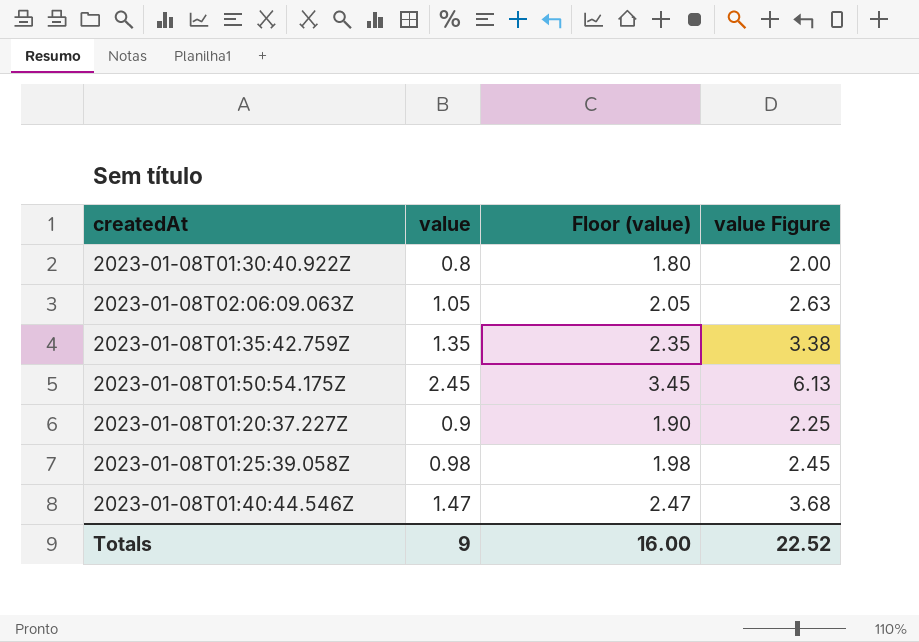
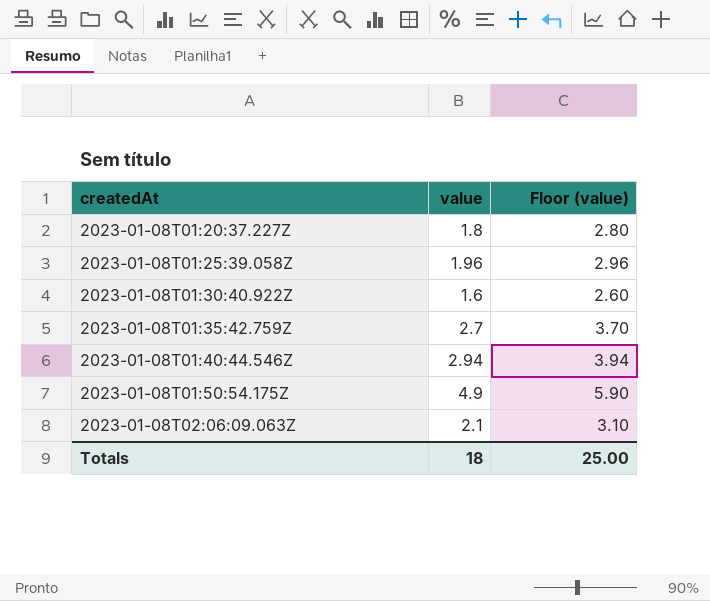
row order: none -> createdAt ascending
column value Figure | formula: [value] * 2.5 -> none
2023-01-08T01:20:37.227Z | value: 0.9 -> 1.8
2023-01-08T01:20:37.227Z | Floor (value): 1.90 -> 2.80
2023-01-08T01:25:39.058Z | value: 0.98 -> 1.96
2023-01-08T01:25:39.058Z | Floor (value): 1.98 -> 2.96
2023-01-08T01:30:40.922Z | value: 0.8 -> 1.6
2023-01-08T01:30:40.922Z | Floor (value): 1.80 -> 2.60
2023-01-08T01:35:42.759Z | value: 1.35 -> 2.7
2023-01-08T01:35:42.759Z | Floor (value): 2.35 -> 3.70
2023-01-08T01:40:44.546Z | value: 1.47 -> 2.94
2023-01-08T01:40:44.546Z | Floor (value): 2.47 -> 3.94
2023-01-08T01:50:54.175Z | value: 2.45 -> 4.9
2023-01-08T01:50:54.175Z | Floor (value): 3.45 -> 5.90
2023-01-08T02:06:09.063Z | value: 1.05 -> 2.1
2023-01-08T02:06:09.063Z | Floor (value): 2.05 -> 3.10
Totals | value: 9 -> 18
Totals | Floor (value): 16.00 -> 25.00

